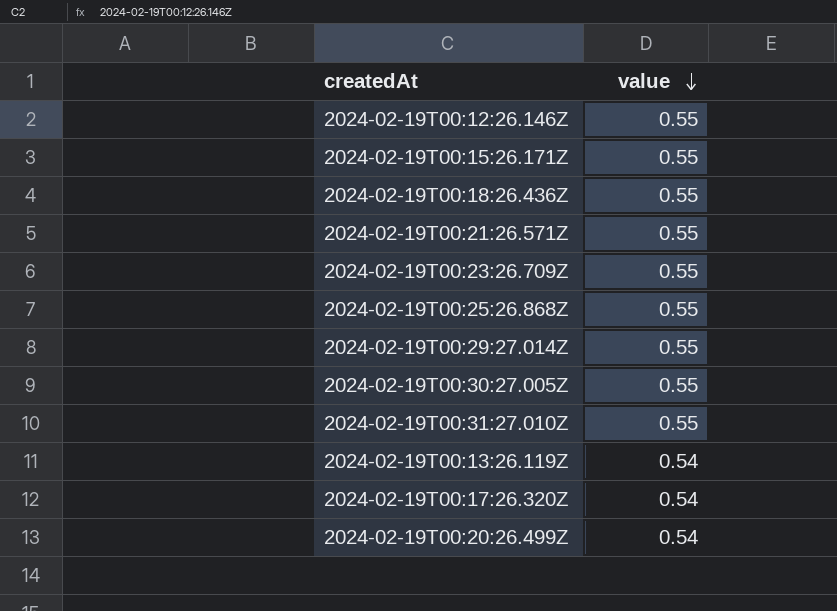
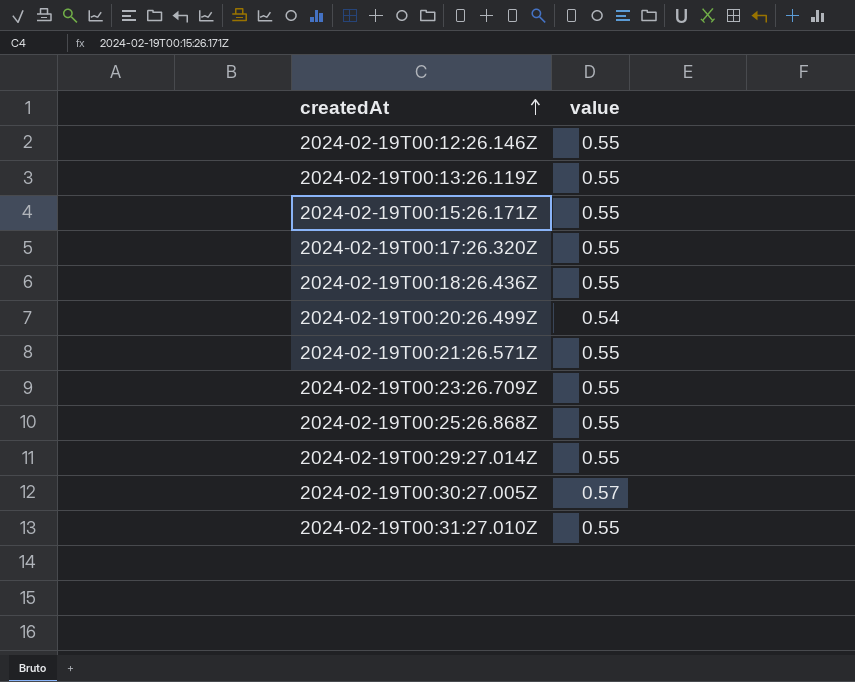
row order: value descending -> createdAt ascending
2024-02-19T00:13:26.119Z | value: 0.54 -> 0.55
2024-02-19T00:17:26.320Z | value: 0.54 -> 0.55
2024-02-19T00:30:27.005Z | value: 0.55 -> 0.57

